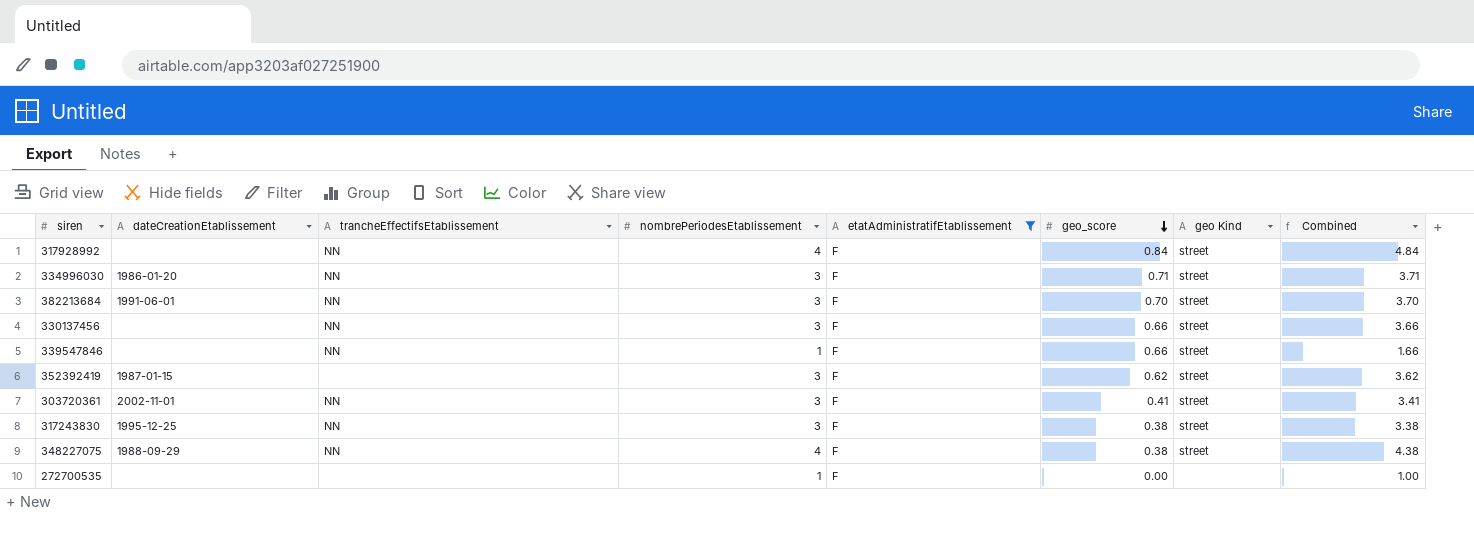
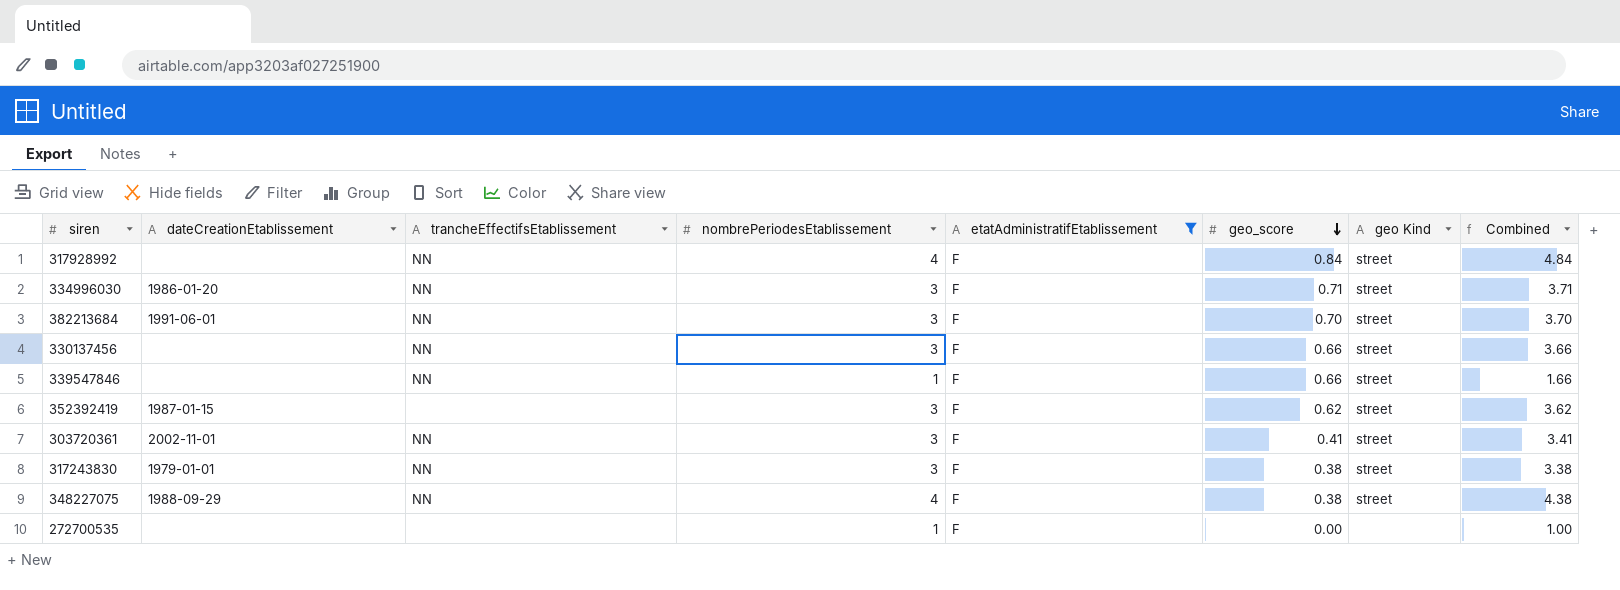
317243830 | dateCreationEtablissement: 1995-12-25 -> 1979-01-01

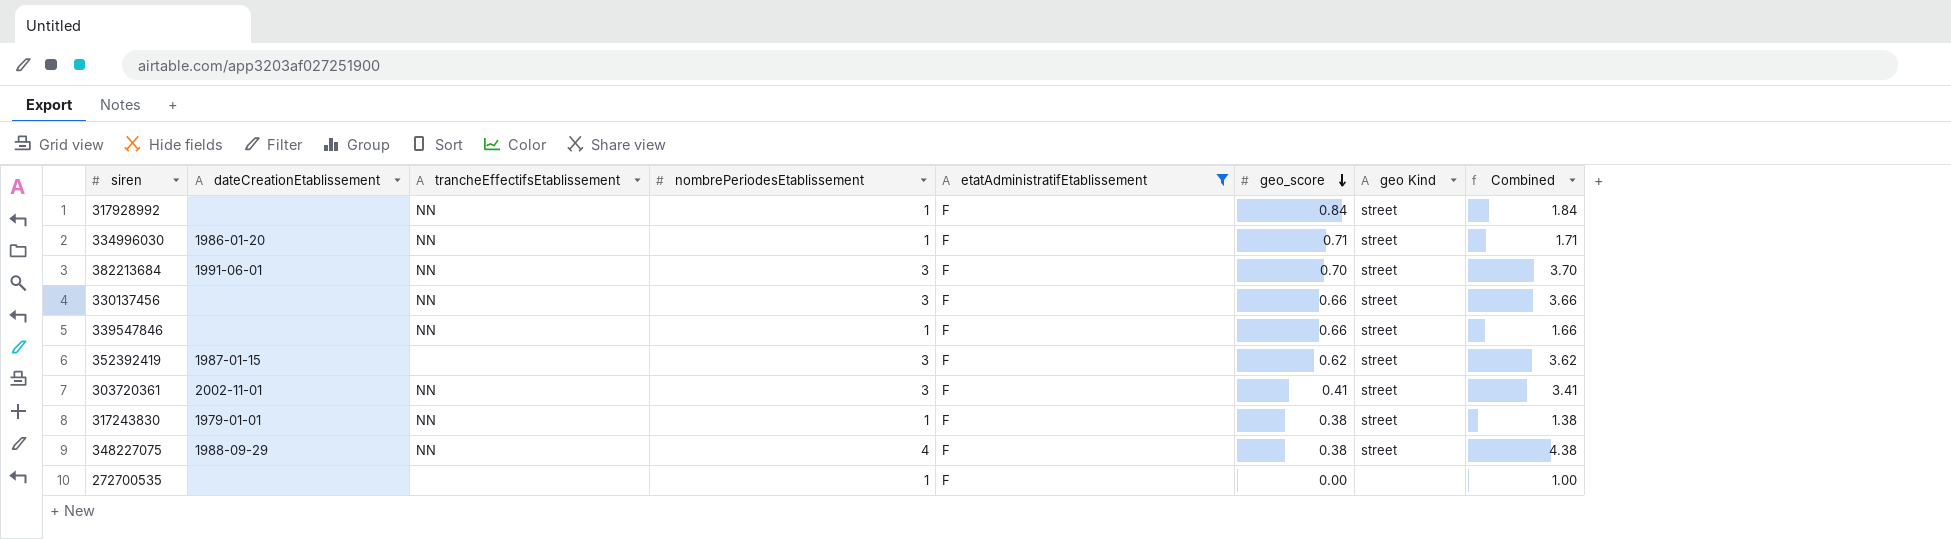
317928992 | nombrePeriodesEtablissement: 4 -> 1
317928992 | Combined: 4.84 -> 1.84
334996030 | nombrePeriodesEtablissement: 3 -> 1
334996030 | Combined: 3.71 -> 1.71
317243830 | nombrePeriodesEtablissement: 3 -> 1
317243830 | Combined: 3.38 -> 1.38

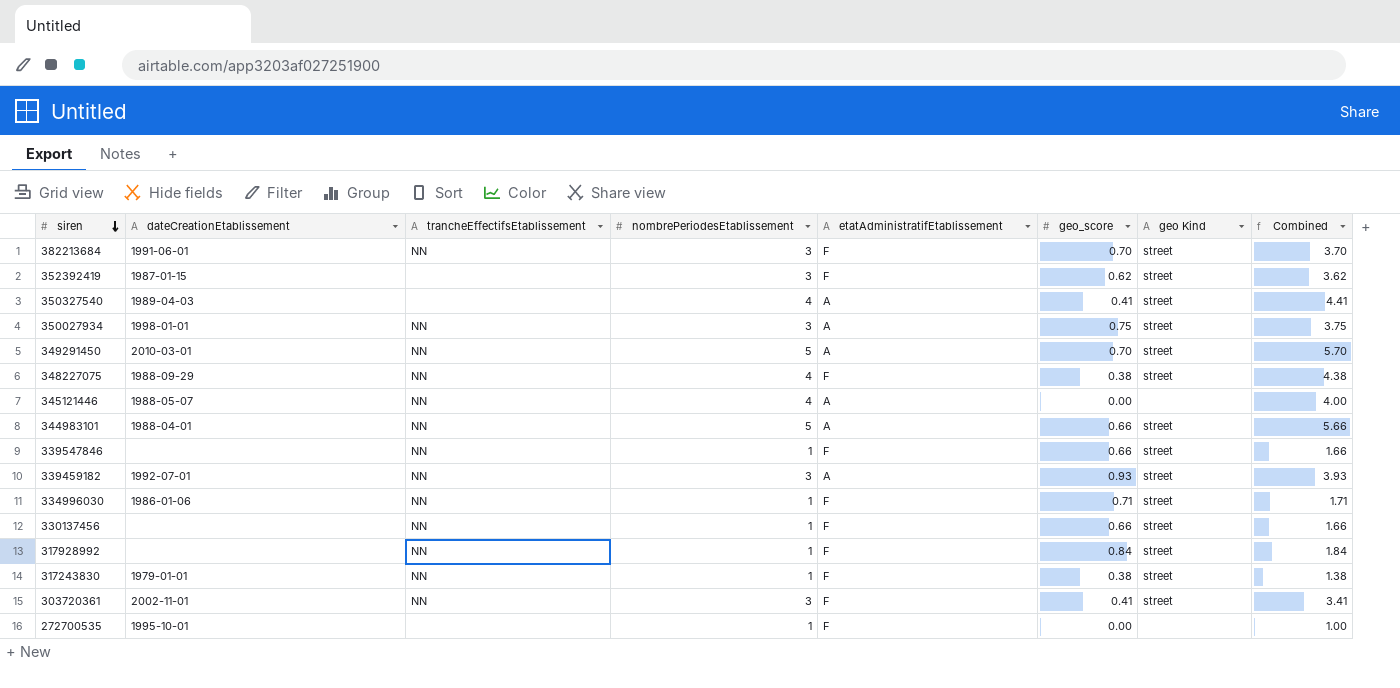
filter: etatAdministratifEtablissement = F -> none
row order: geo_score descending -> siren descending
334996030 | dateCreationEtablissement: 1986-01-20 -> 1986-01-06
330137456 | nombrePeriodesEtablissement: 3 -> 1
330137456 | Combined: 3.66 -> 1.66
272700535 | dateCreationEtablissement: none -> 1995-10-01

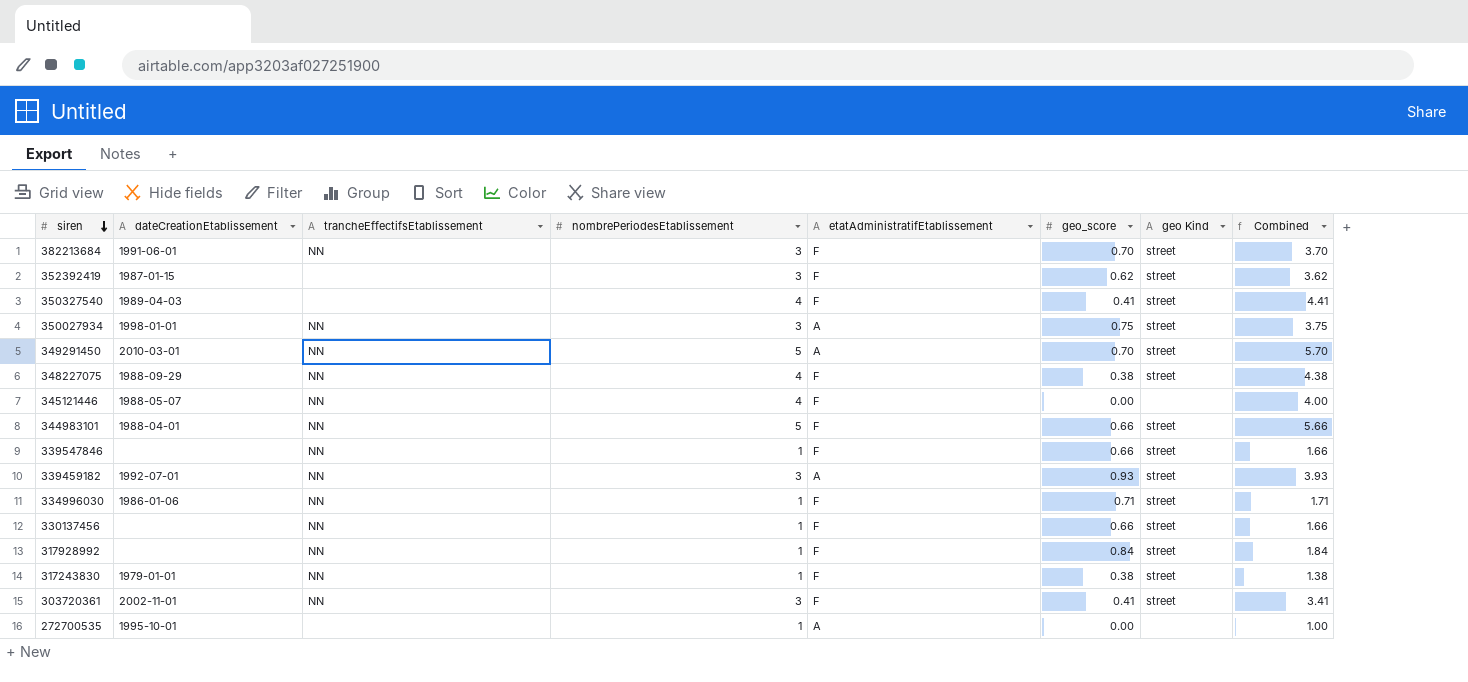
350327540 | etatAdministratifEtablissement: A -> F
345121446 | etatAdministratifEtablissement: A -> F
344983101 | etatAdministratifEtablissement: A -> F
272700535 | etatAdministratifEtablissement: F -> A

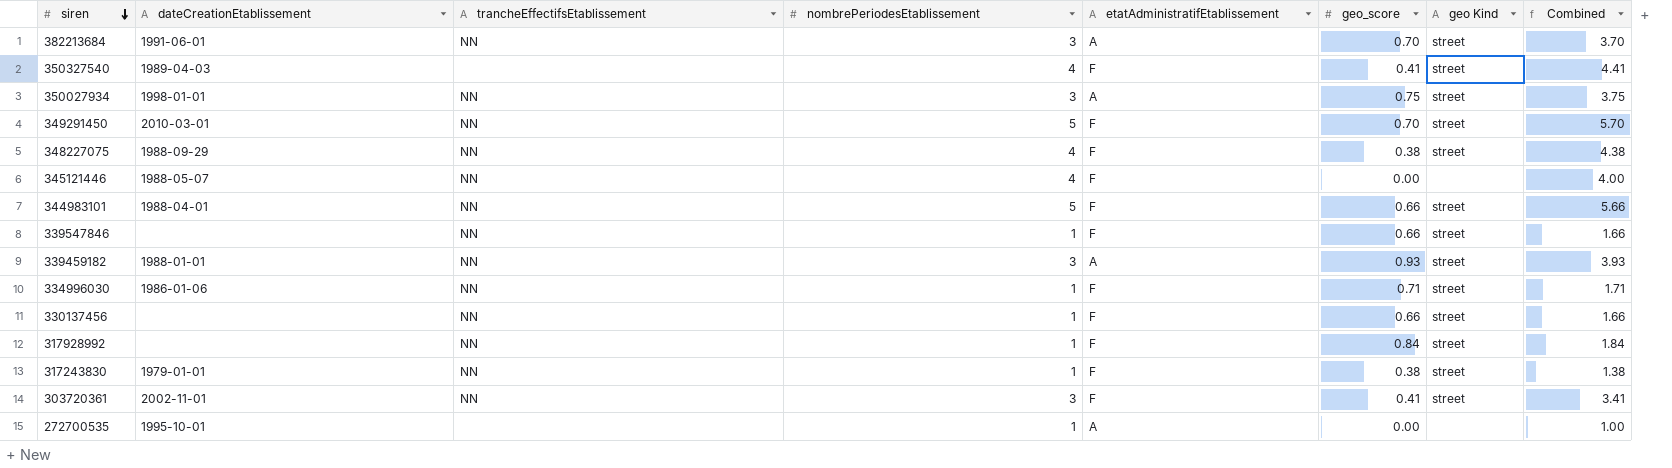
row 352392419: 1987-01-15 | none | 3 | F | 0.62 | street | 3.62 -> none
382213684 | etatAdministratifEtablissement: F -> A
349291450 | etatAdministratifEtablissement: A -> F
339459182 | dateCreationEtablissement: 1992-07-01 -> 1988-01-01

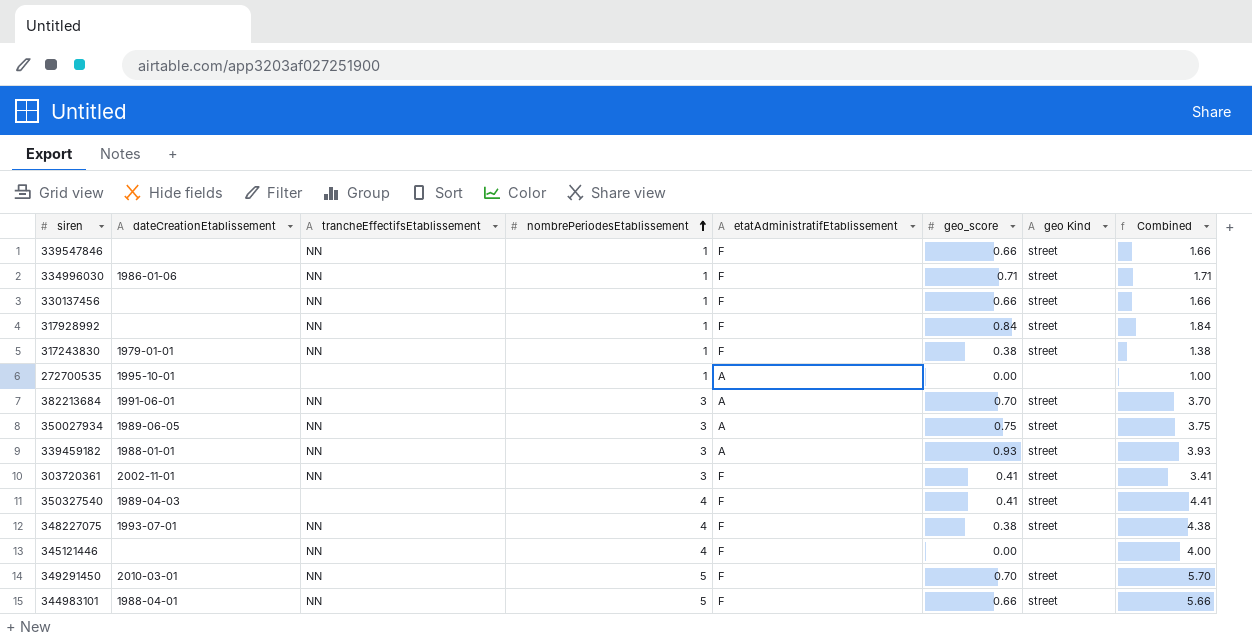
row order: siren descending -> nombrePeriodesEtablissement ascending
350027934 | dateCreationEtablissement: 1998-01-01 -> 1989-06-05
348227075 | dateCreationEtablissement: 1988-09-29 -> 1993-07-01
345121446 | dateCreationEtablissement: 1988-05-07 -> none

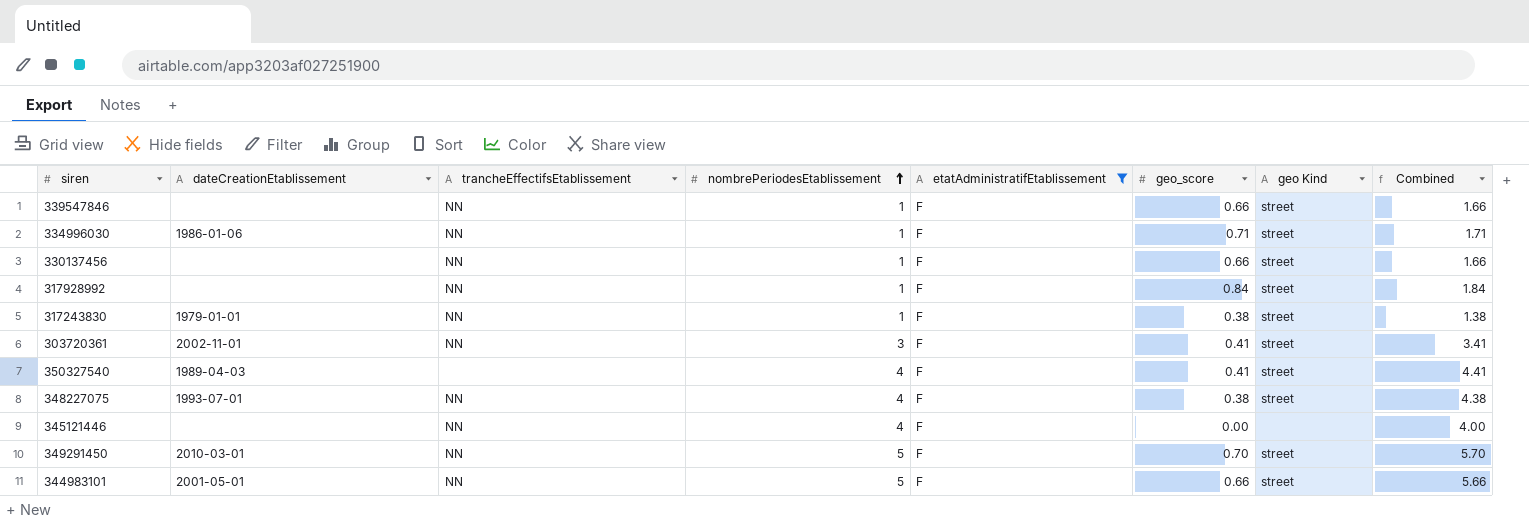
filter: none -> etatAdministratifEtablissement = F
344983101 | dateCreationEtablissement: 1988-04-01 -> 2001-05-01

